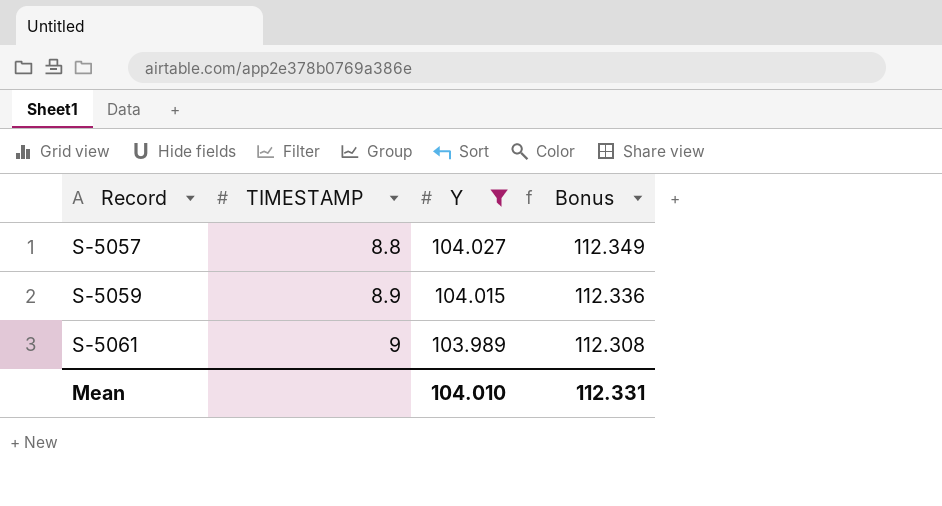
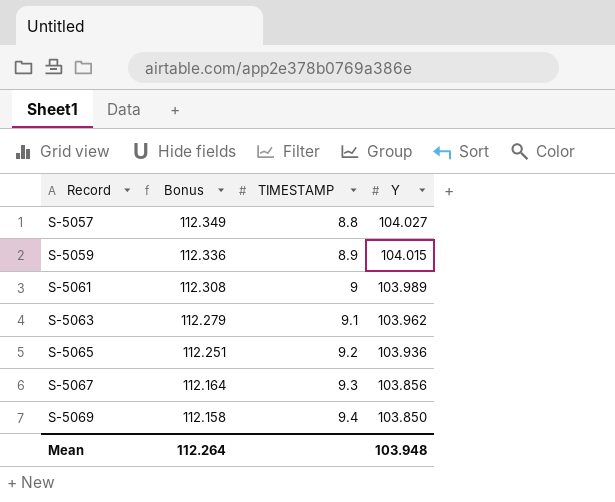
filter: Y >= 103.989 -> none
column Bonus | position: 4 -> 2
Mean | Bonus: 112.331 -> 112.264
Mean | Y: 104.010 -> 103.948

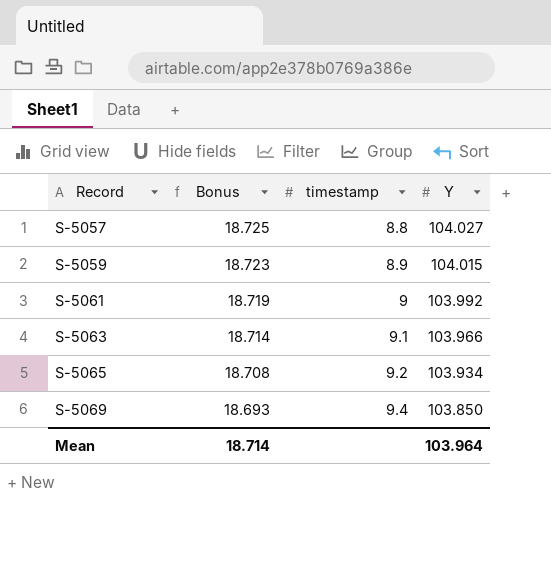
column Bonus | formula: [Y] * 1.08 -> [Y] * 0.18
column name: TIMESTAMP -> timestamp
row S-5067: 112.164 | 9.3 | 103.856 -> none
S-5061 | Y: 103.989 -> 103.992
S-5063 | Y: 103.962 -> 103.966
S-5065 | Y: 103.936 -> 103.934
Mean | Bonus: 112.264 -> 18.714
Mean | Y: 103.948 -> 103.964

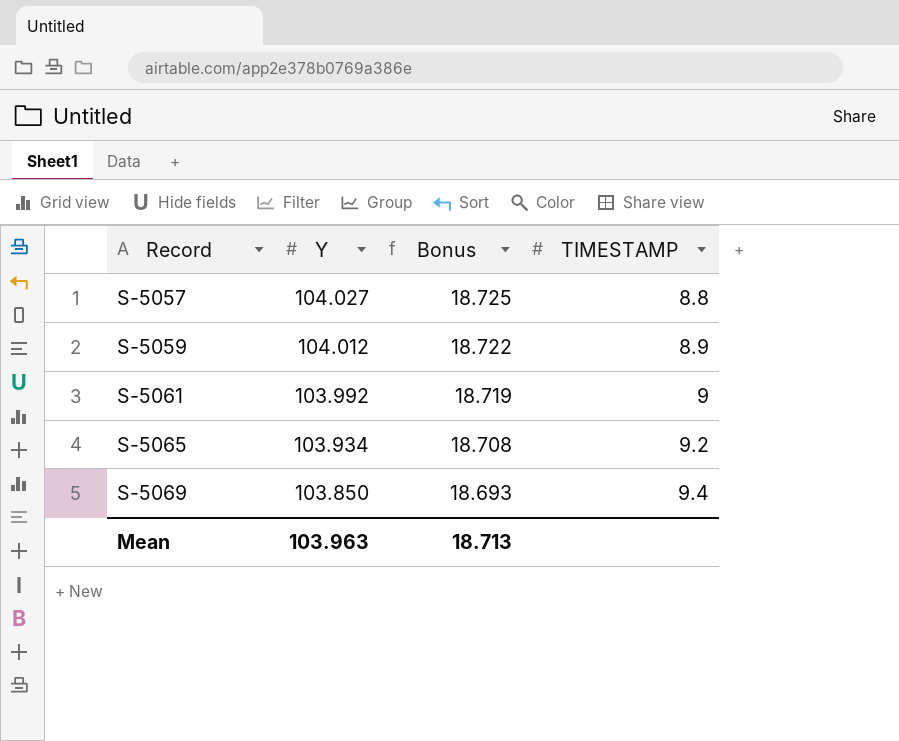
column Y | position: 4 -> 2
column name: timestamp -> TIMESTAMP
row S-5063: 18.714 | 9.1 | 103.966 -> none
S-5059 | Y: 104.015 -> 104.012
S-5059 | Bonus: 18.723 -> 18.722
Mean | Y: 103.964 -> 103.963
Mean | Bonus: 18.714 -> 18.713

